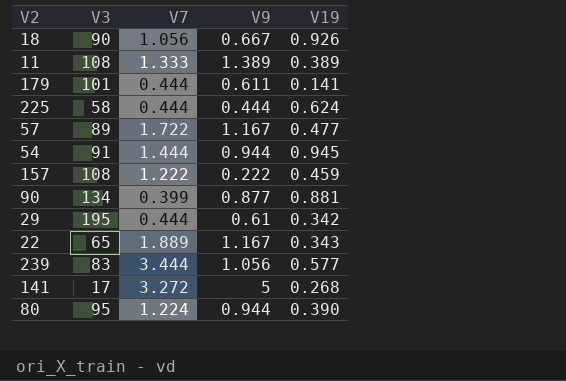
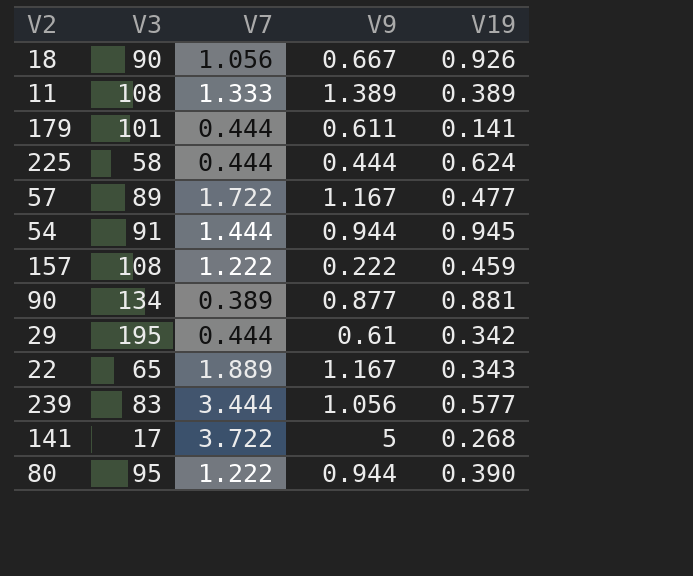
90 | V7: 0.399 -> 0.389
141 | V7: 3.272 -> 3.722
80 | V7: 1.224 -> 1.222

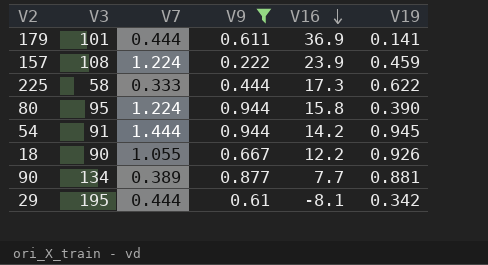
filter: none -> V9 <= 0.944
row order: none -> V16 descending
column V16 | position: none -> 5
157 | V7: 1.222 -> 1.224
225 | V7: 0.444 -> 0.333
225 | V19: 0.624 -> 0.622
80 | V7: 1.222 -> 1.224
18 | V7: 1.056 -> 1.055

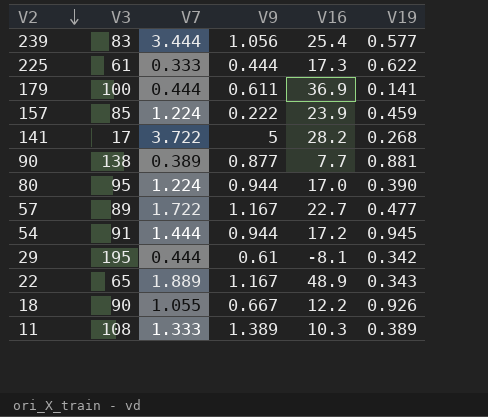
filter: V9 <= 0.944 -> none
row order: V16 descending -> V2 descending
225 | V3: 58 -> 61
179 | V3: 101 -> 100
157 | V3: 108 -> 85
90 | V3: 134 -> 138
80 | V16: 15.8 -> 17.0
54 | V16: 14.2 -> 17.2

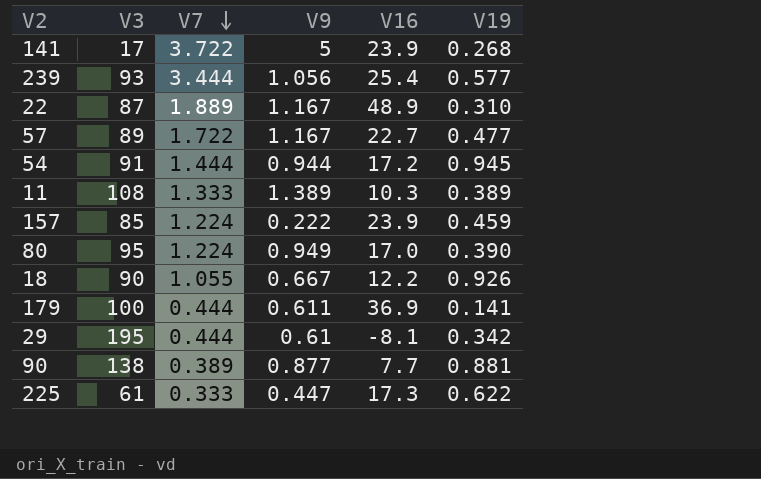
row order: V2 descending -> V7 descending
141 | V16: 28.2 -> 23.9
239 | V3: 83 -> 93
22 | V3: 65 -> 87
22 | V19: 0.343 -> 0.310
80 | V9: 0.944 -> 0.949
225 | V9: 0.444 -> 0.447

